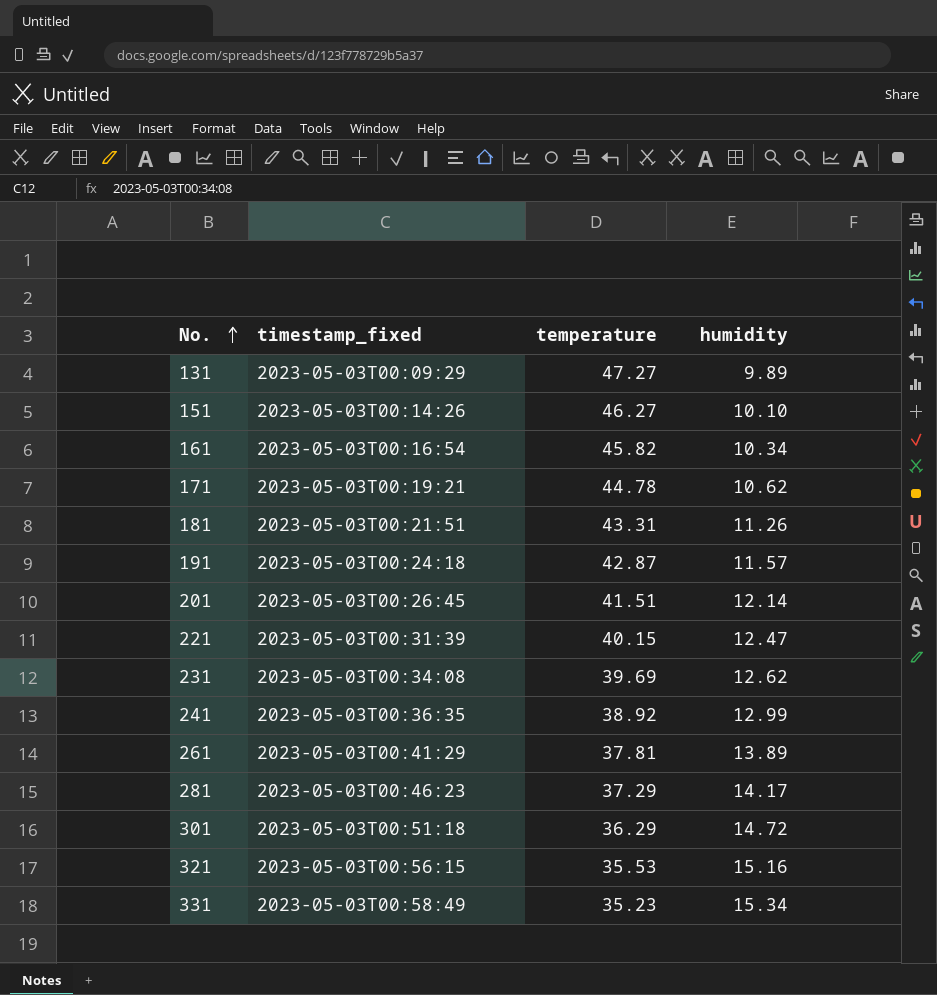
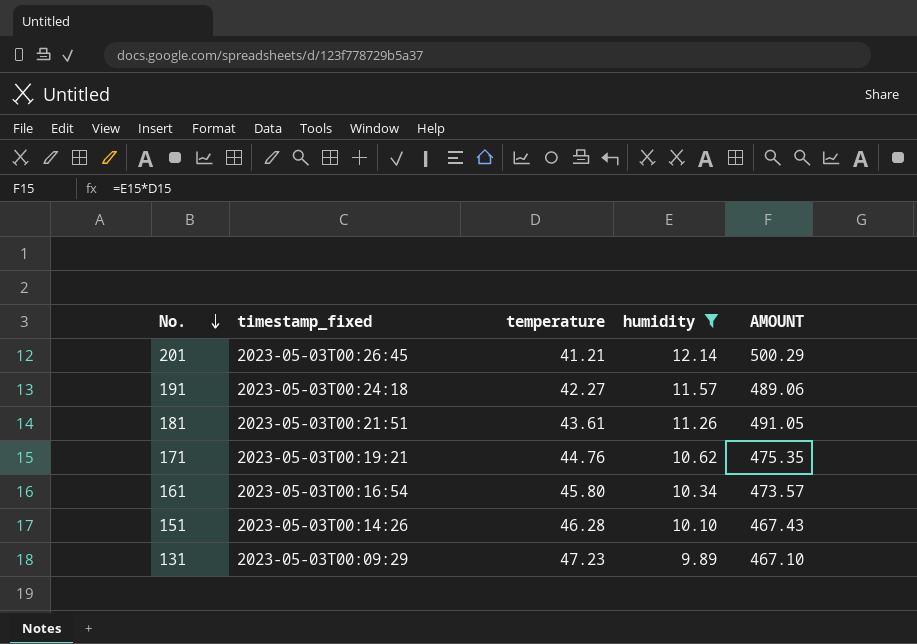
filter: none -> humidity <= 12.14
row order: No. ascending -> No. descending
column AMOUNT | formula: none -> [temperature] * [humidity]
201 | temperature: 41.51 -> 41.21
191 | temperature: 42.87 -> 42.27
181 | temperature: 43.31 -> 43.61
171 | temperature: 44.78 -> 44.76
161 | temperature: 45.82 -> 45.80
151 | temperature: 46.27 -> 46.28
131 | temperature: 47.27 -> 47.23

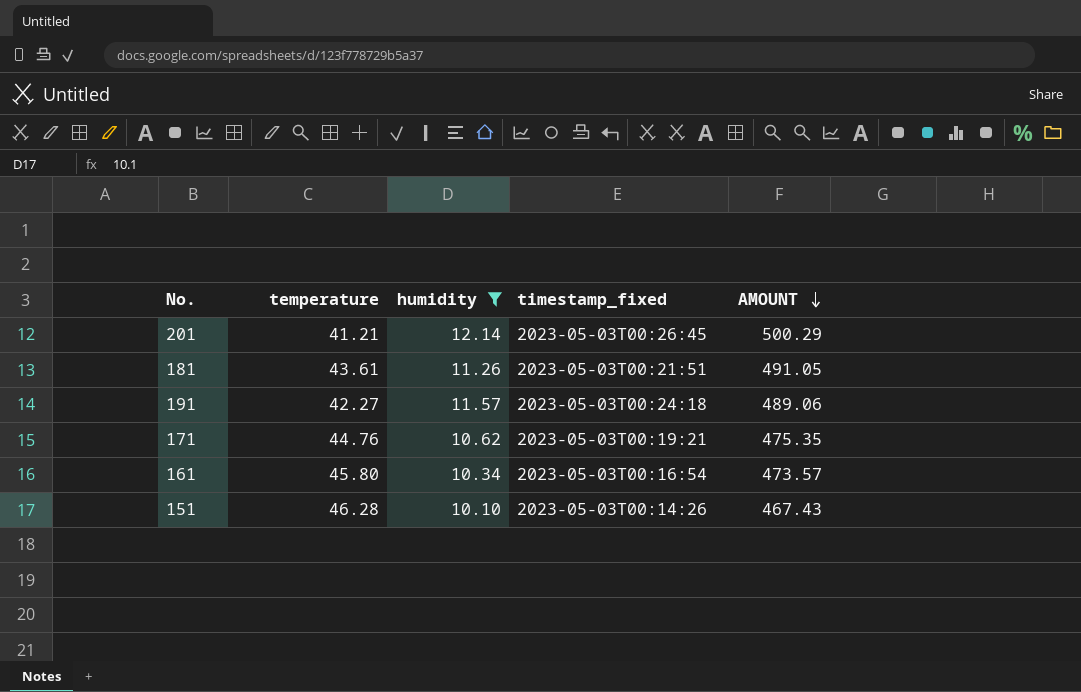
row order: No. descending -> AMOUNT descending
column timestamp_fixed | position: 2 -> 4
row 131: 2023-05-03T00:09:29 | 47.23 | 9.89 | 467.10 -> none

